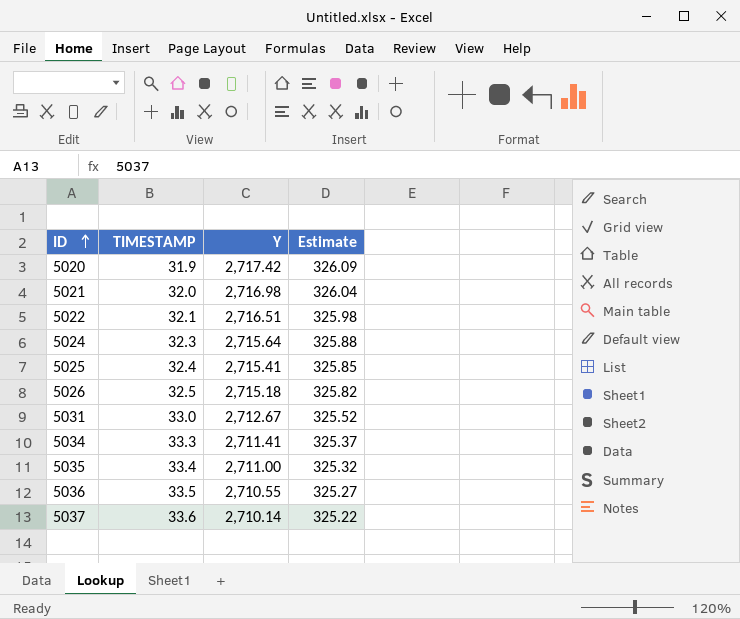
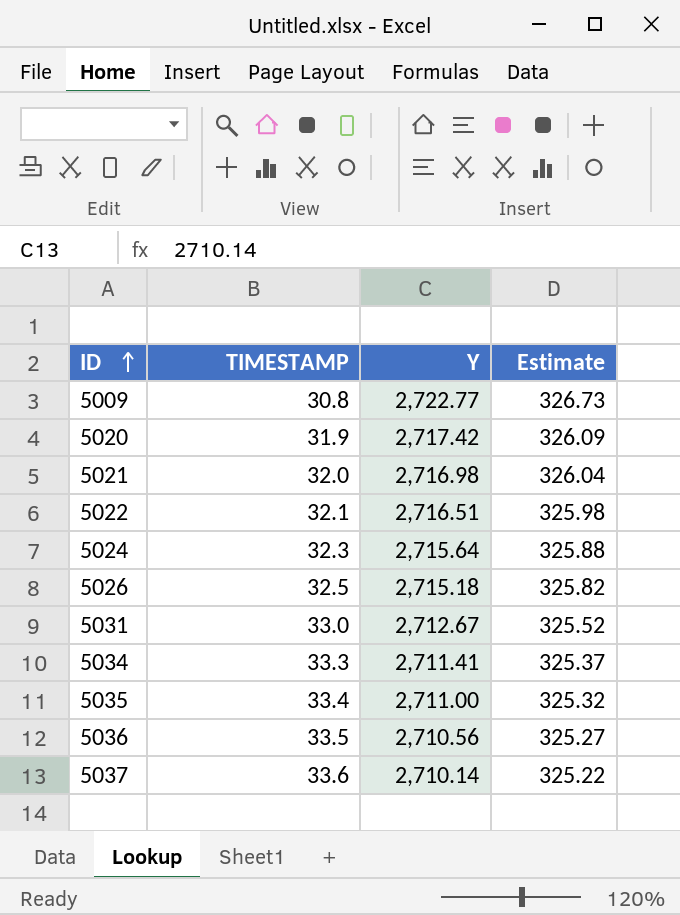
row 5025: 32.4 | 2,715.41 | 325.85 -> none
row 5009: none -> 30.8 | 2,722.77 | 326.73
5036 | Y: 2,710.55 -> 2,710.56

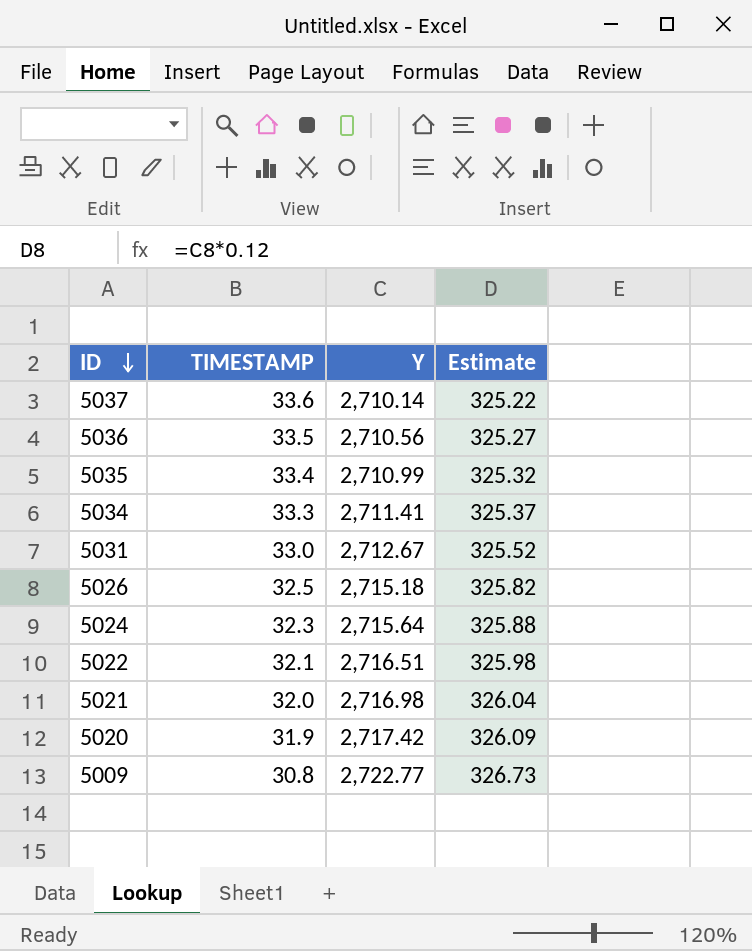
row order: ID ascending -> ID descending
5035 | Y: 2,711.00 -> 2,710.99

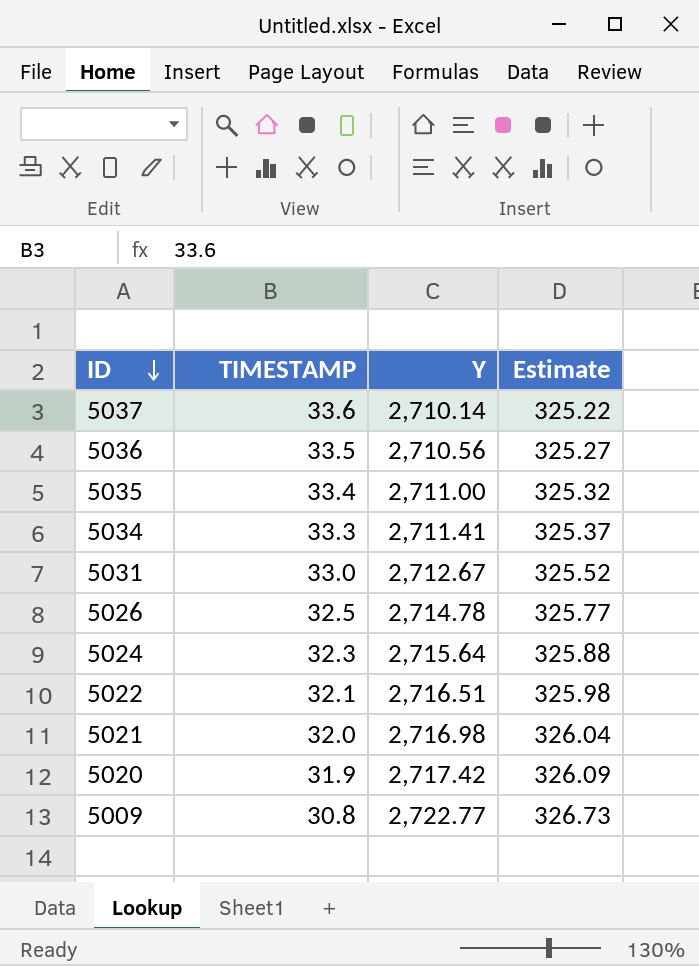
5035 | Y: 2,710.99 -> 2,711.00
5026 | Y: 2,715.18 -> 2,714.78
5026 | Estimate: 325.82 -> 325.77

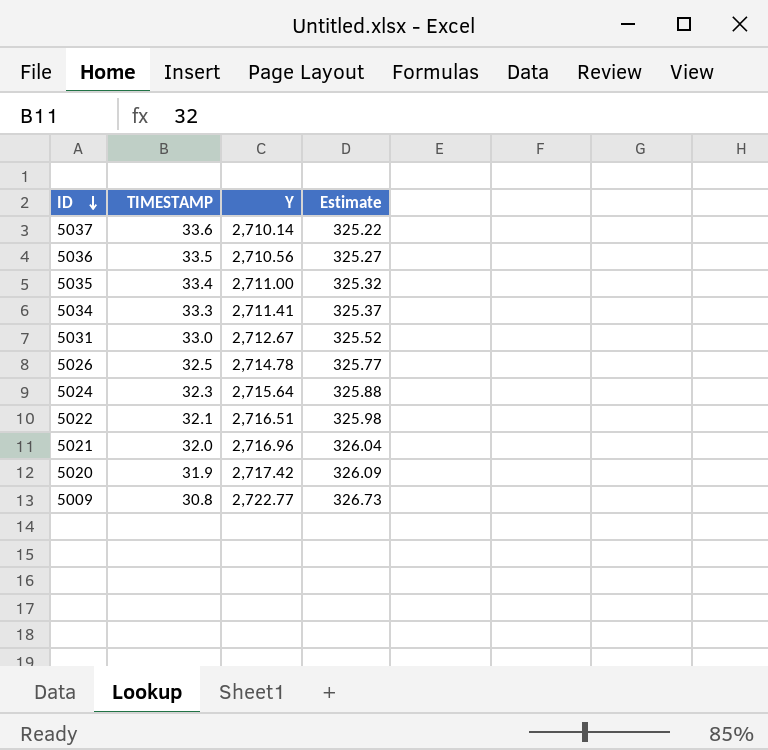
5021 | Y: 2,716.98 -> 2,716.96

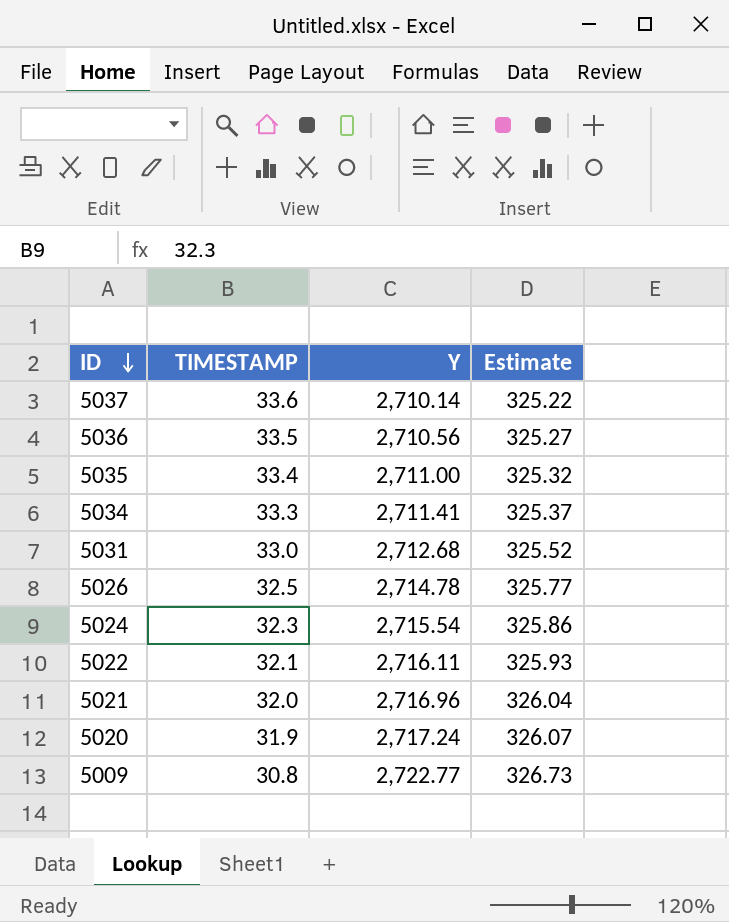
5031 | Y: 2,712.67 -> 2,712.68
5024 | Y: 2,715.64 -> 2,715.54
5024 | Estimate: 325.88 -> 325.86
5022 | Y: 2,716.51 -> 2,716.11
5022 | Estimate: 325.98 -> 325.93
5020 | Y: 2,717.42 -> 2,717.24
5020 | Estimate: 326.09 -> 326.07

